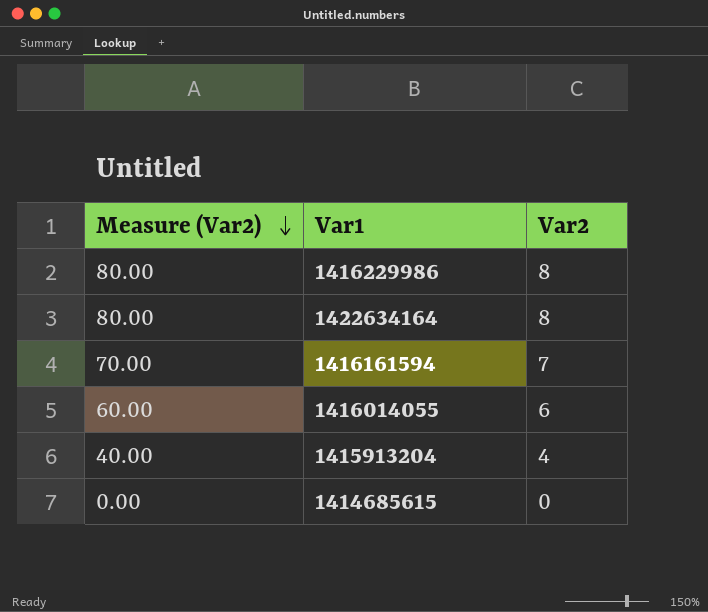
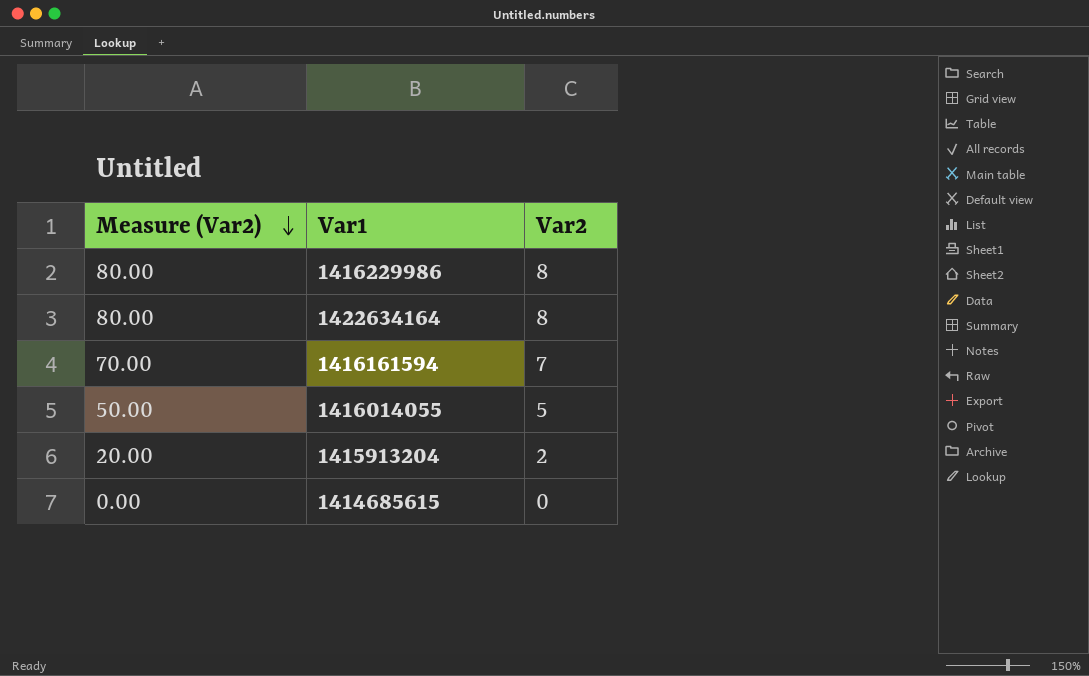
1416014055 | Measure (Var2): 60.00 -> 50.00
1416014055 | Var2: 6 -> 5
1415913204 | Measure (Var2): 40.00 -> 20.00
1415913204 | Var2: 4 -> 2

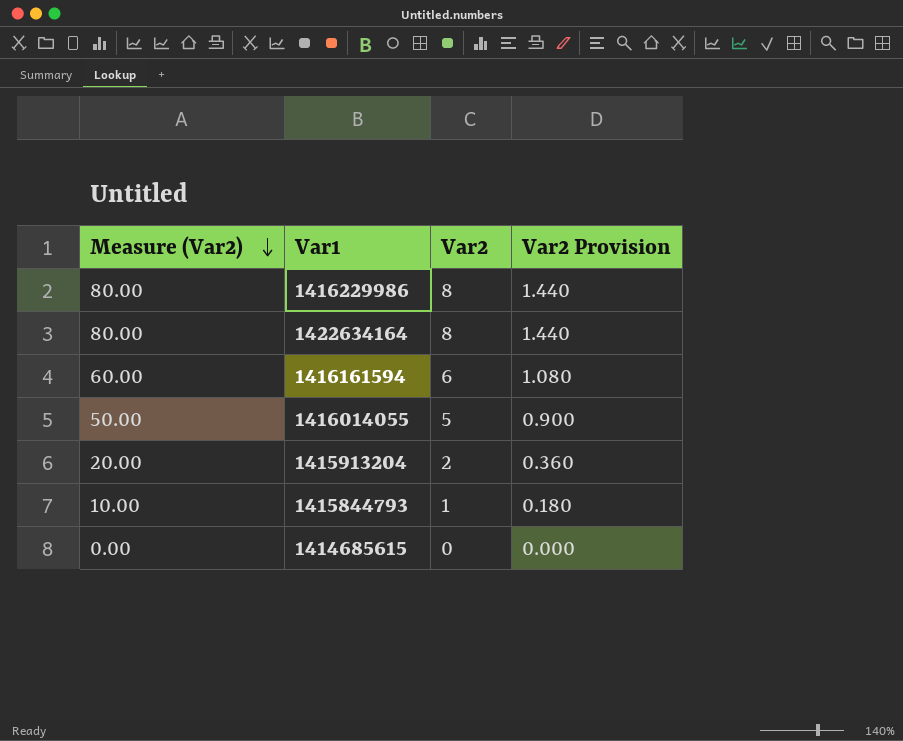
column Var2 Provision | formula: none -> [Var2] * 0.18
1416161594 | Measure (Var2): 70.00 -> 60.00
1416161594 | Var2: 7 -> 6
row 1415844793: none -> 10.00 | 1 | 0.180

